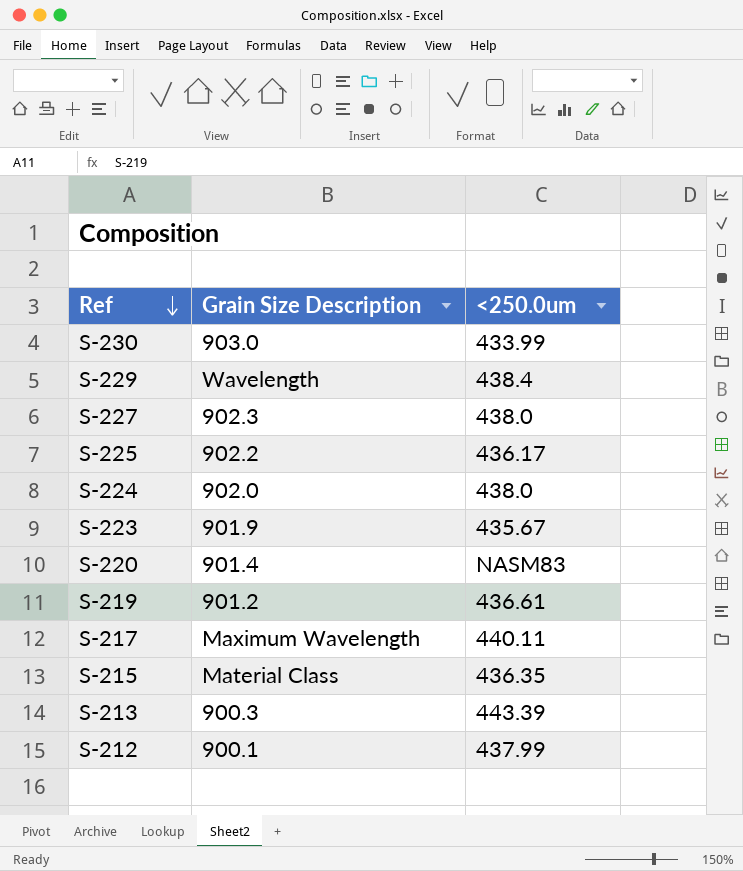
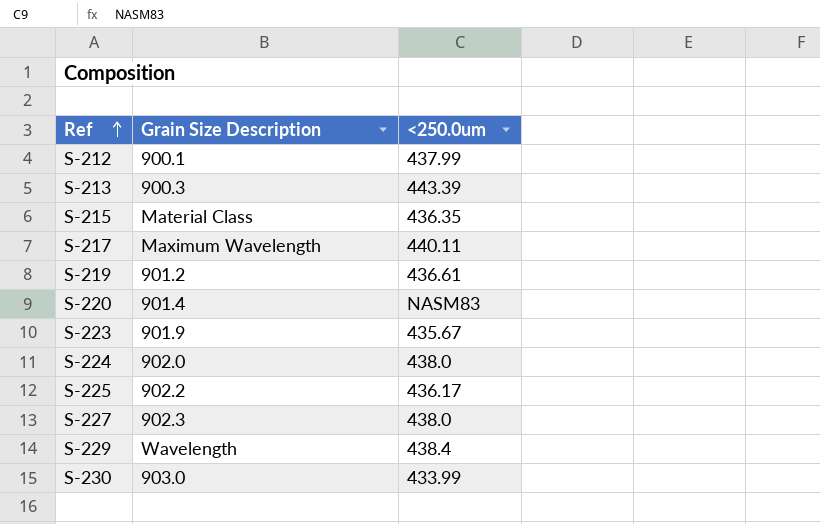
row order: Ref descending -> Ref ascending

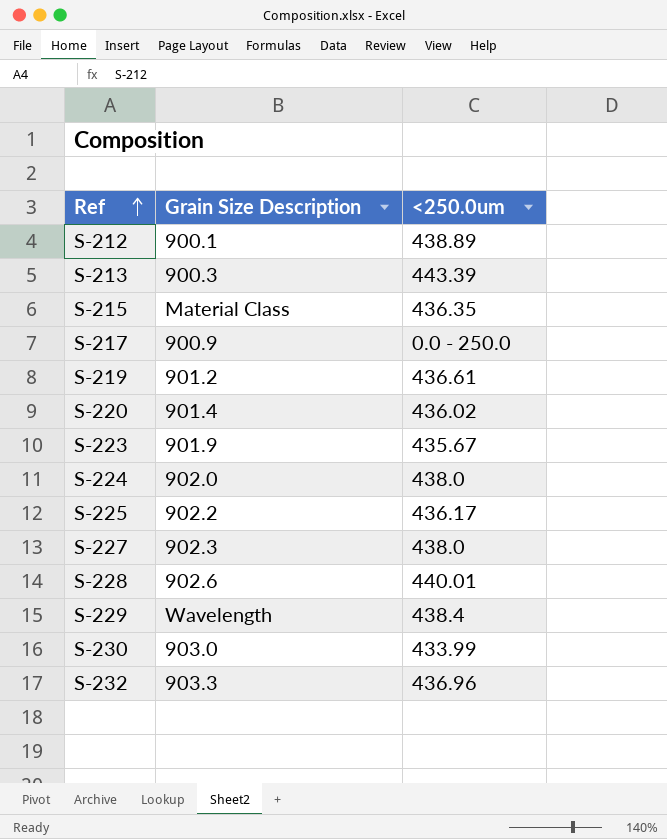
S-212 | <250.0um: 437.99 -> 438.89
S-217 | Grain Size Description: Maximum Wavelength -> 900.9
S-217 | <250.0um: 440.11 -> 0.0 - 250.0
S-220 | <250.0um: NASM83 -> 436.02
row S-228: none -> 902.6 | 440.01
row S-232: none -> 903.3 | 436.96

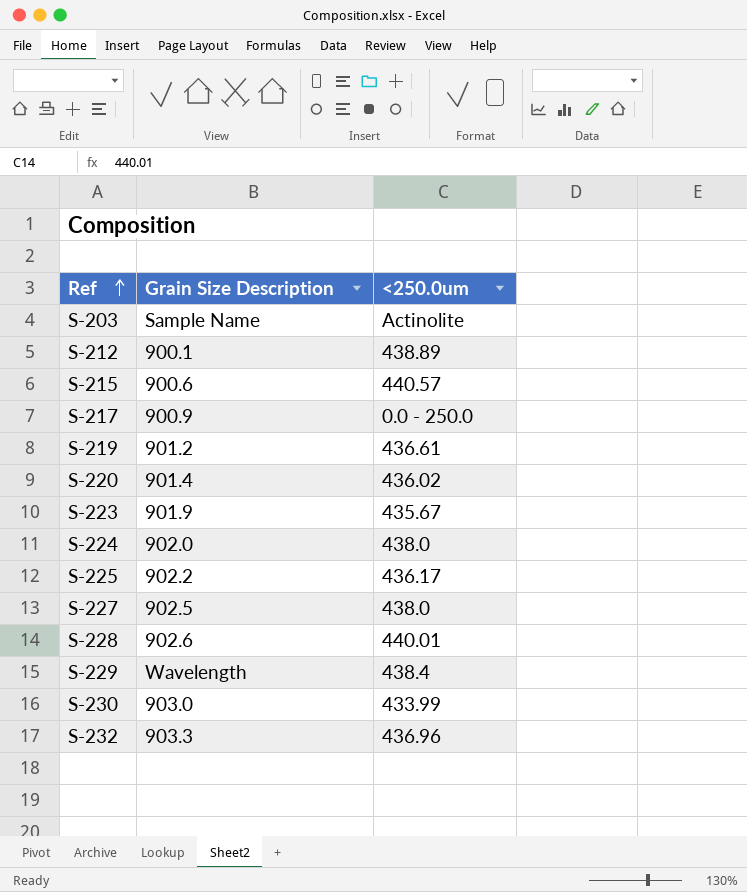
row S-213: 900.3 | 443.39 -> none
row S-203: none -> Sample Name | Actinolite
S-215 | Grain Size Description: Material Class -> 900.6
S-215 | <250.0um: 436.35 -> 440.57
S-227 | Grain Size Description: 902.3 -> 902.5

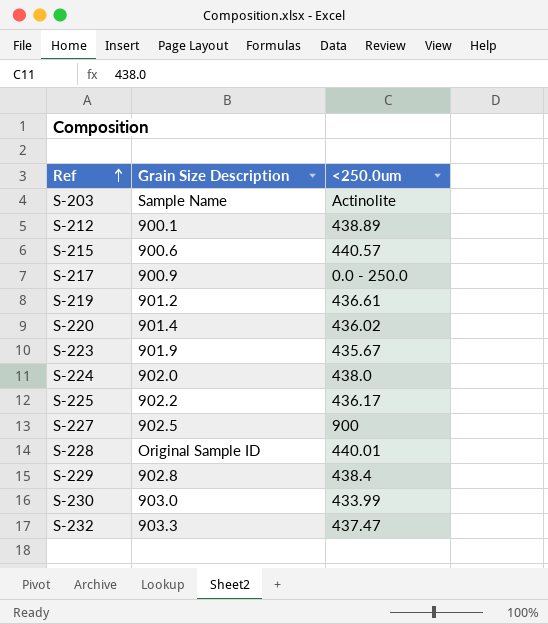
S-227 | <250.0um: 438.0 -> 900
S-228 | Grain Size Description: 902.6 -> Original Sample ID
S-229 | Grain Size Description: Wavelength -> 902.8
S-232 | <250.0um: 436.96 -> 437.47

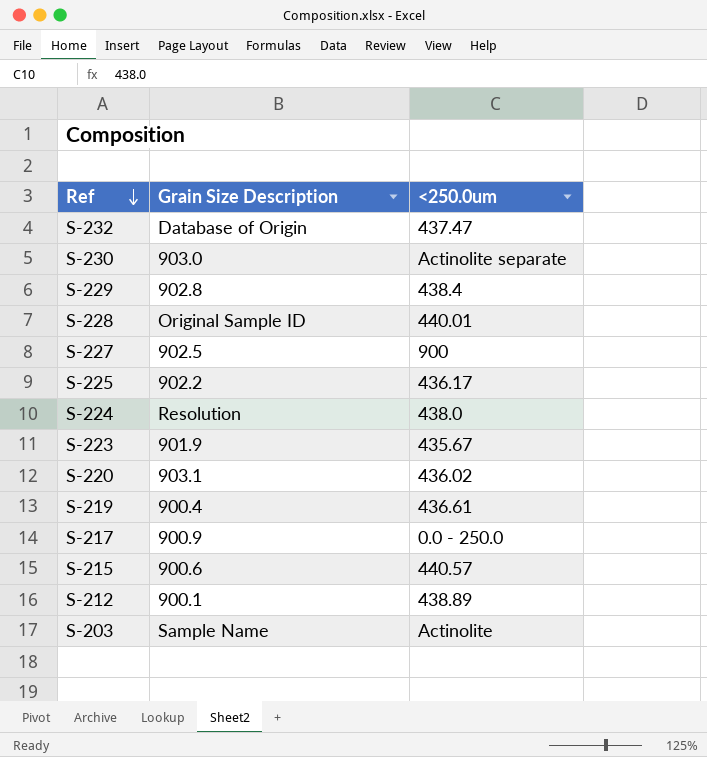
row order: Ref ascending -> Ref descending
S-232 | Grain Size Description: 903.3 -> Database of Origin
S-230 | <250.0um: 433.99 -> Actinolite separate
S-224 | Grain Size Description: 902.0 -> Resolution
S-220 | Grain Size Description: 901.4 -> 903.1
S-219 | Grain Size Description: 901.2 -> 900.4

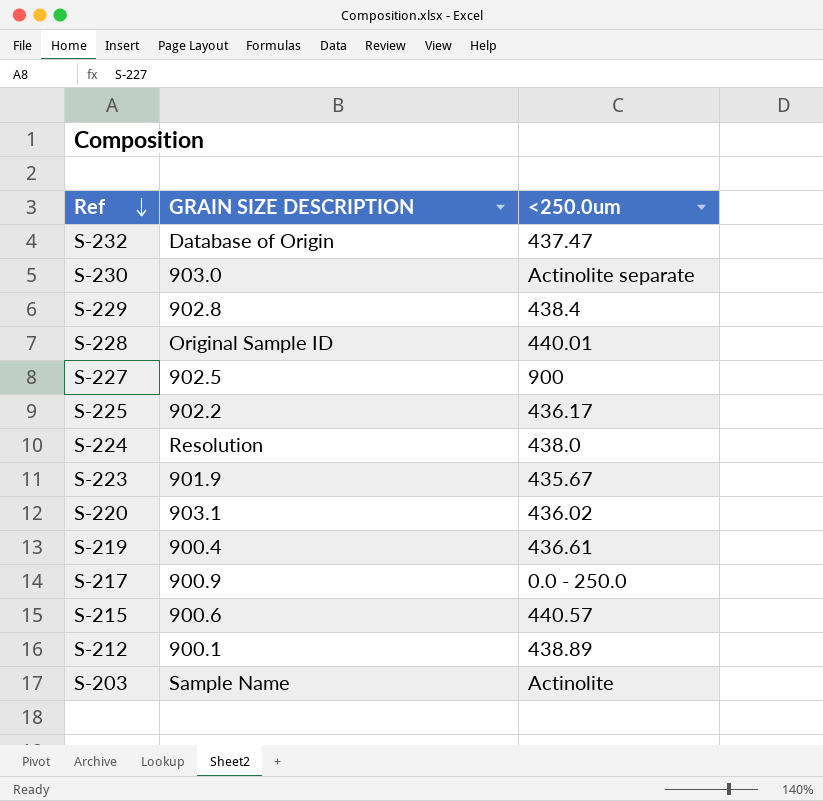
column name: Grain Size Description -> GRAIN SIZE DESCRIPTION

